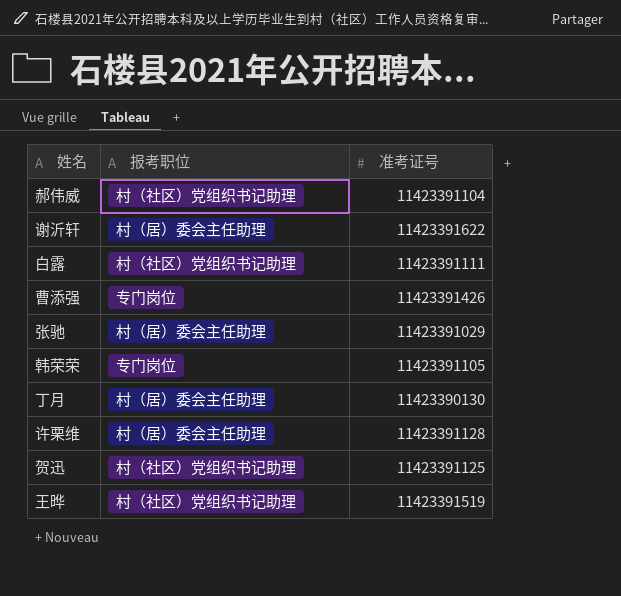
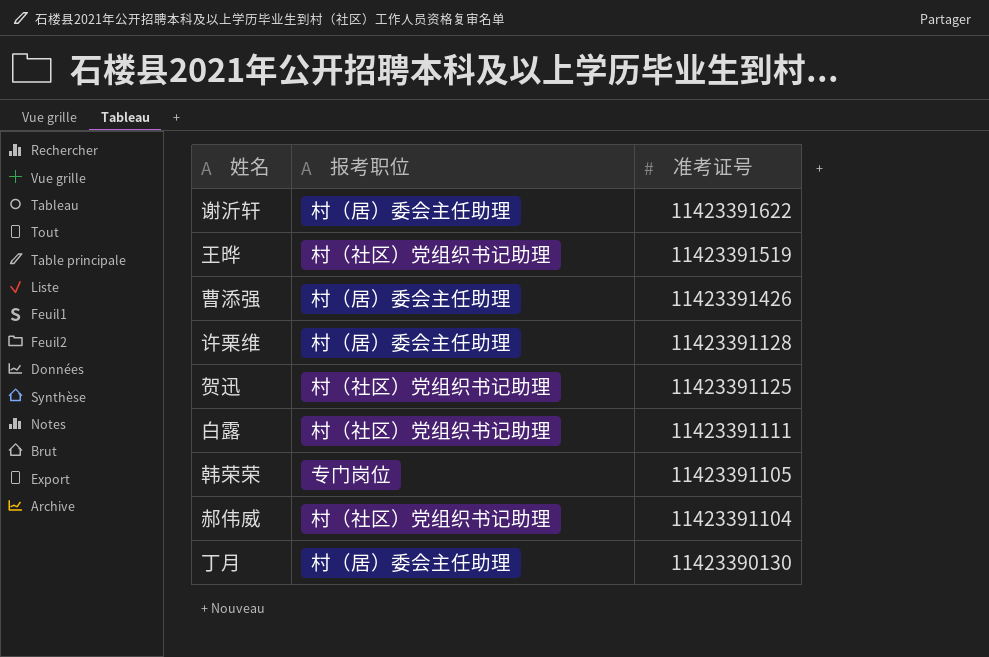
row order: none -> 准考证号 descending
row 张驰: 村（居）委会主任助理 | 11423391029 -> none
曹添强 | 报考职位: 专门岗位 -> 村（居）委会主任助理

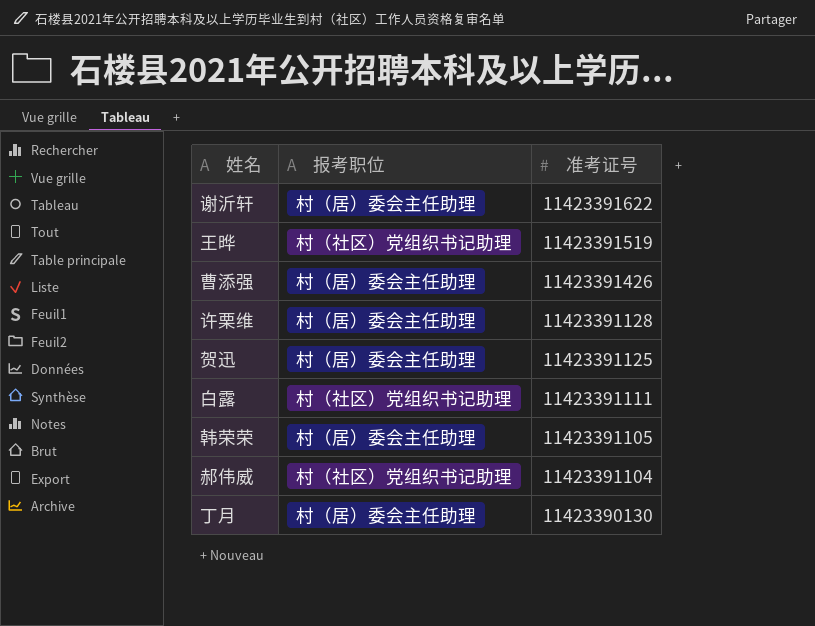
贺迅 | 报考职位: 村（社区）党组织书记助理 -> 村（居）委会主任助理
韩荣荣 | 报考职位: 专门岗位 -> 村（居）委会主任助理

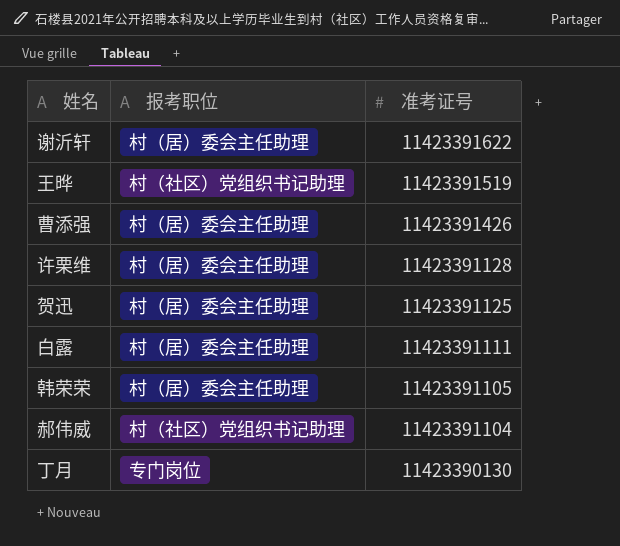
白露 | 报考职位: 村（社区）党组织书记助理 -> 村（居）委会主任助理
丁月 | 报考职位: 村（居）委会主任助理 -> 专门岗位

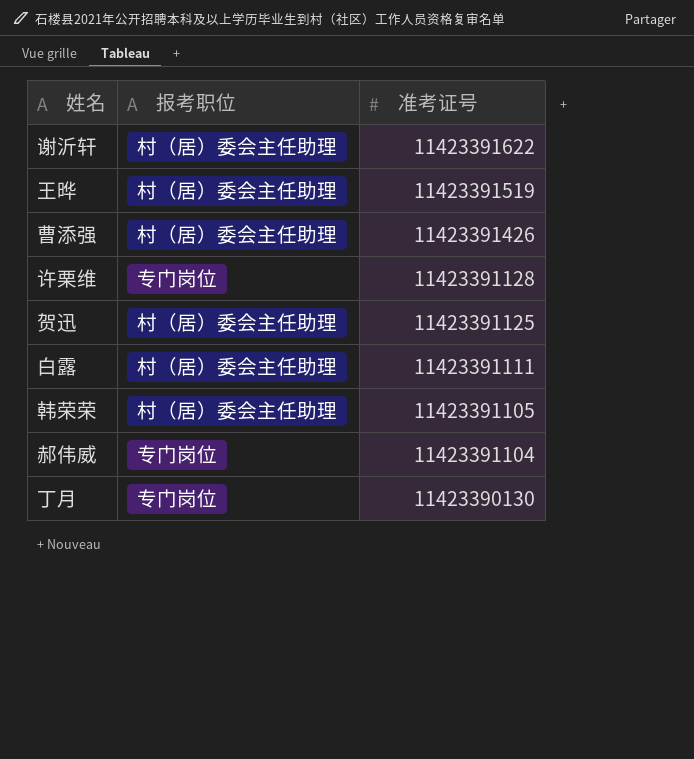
王晔 | 报考职位: 村（社区）党组织书记助理 -> 村（居）委会主任助理
许栗维 | 报考职位: 村（居）委会主任助理 -> 专门岗位
郝伟威 | 报考职位: 村（社区）党组织书记助理 -> 专门岗位

